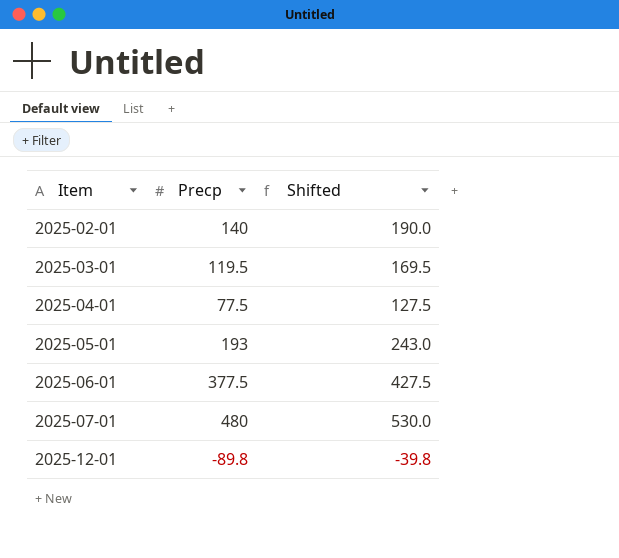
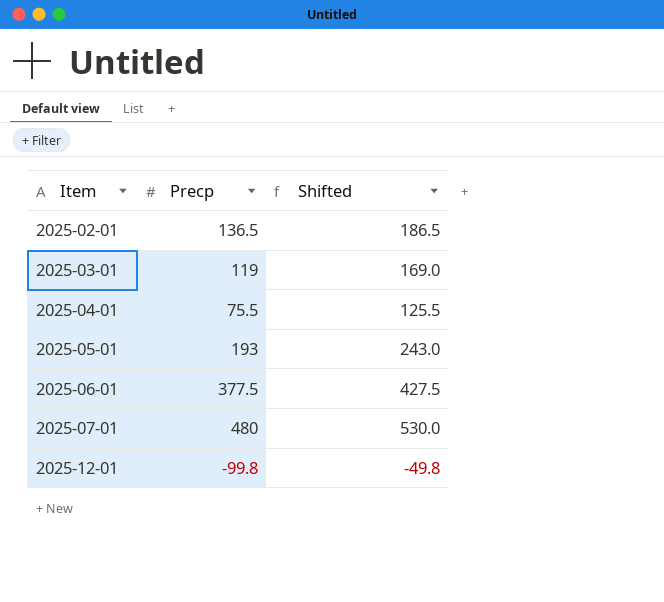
2025-02-01 | Precp: 140 -> 136.5
2025-02-01 | Shifted: 190.0 -> 186.5
2025-03-01 | Precp: 119.5 -> 119
2025-03-01 | Shifted: 169.5 -> 169.0
2025-04-01 | Precp: 77.5 -> 75.5
2025-04-01 | Shifted: 127.5 -> 125.5
2025-12-01 | Precp: -89.8 -> -99.8
2025-12-01 | Shifted: -39.8 -> -49.8

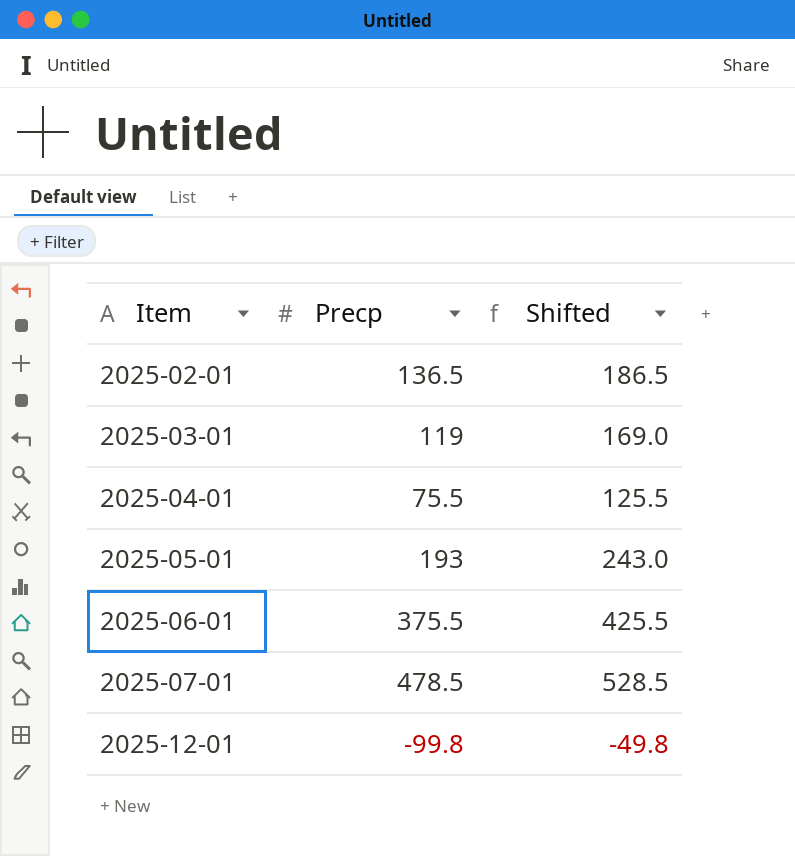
2025-06-01 | Precp: 377.5 -> 375.5
2025-06-01 | Shifted: 427.5 -> 425.5
2025-07-01 | Precp: 480 -> 478.5
2025-07-01 | Shifted: 530.0 -> 528.5

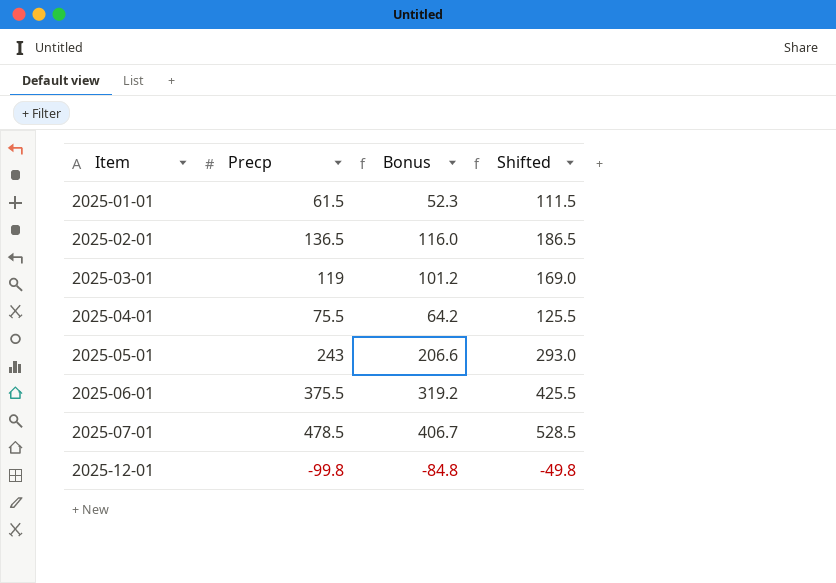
column Bonus | formula: none -> [Precp] * 0.85
row 2025-01-01: none -> 61.5 | 52.3 | 111.5
2025-05-01 | Precp: 193 -> 243
2025-05-01 | Shifted: 243.0 -> 293.0

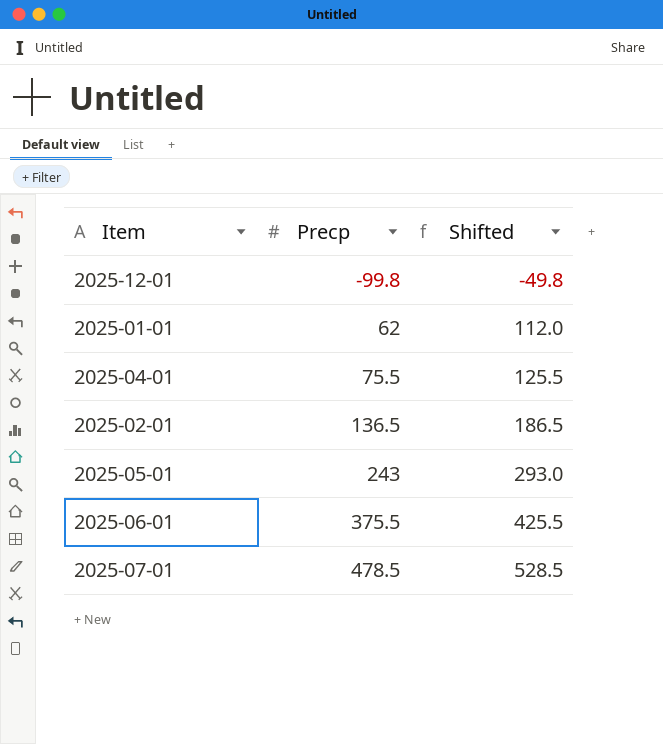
row order: Item ascending -> Precp ascending
column Bonus | formula: [Precp] * 0.85 -> none
row 2025-03-01: 119 | 101.2 | 169.0 -> none
2025-01-01 | Precp: 61.5 -> 62
2025-01-01 | Shifted: 111.5 -> 112.0

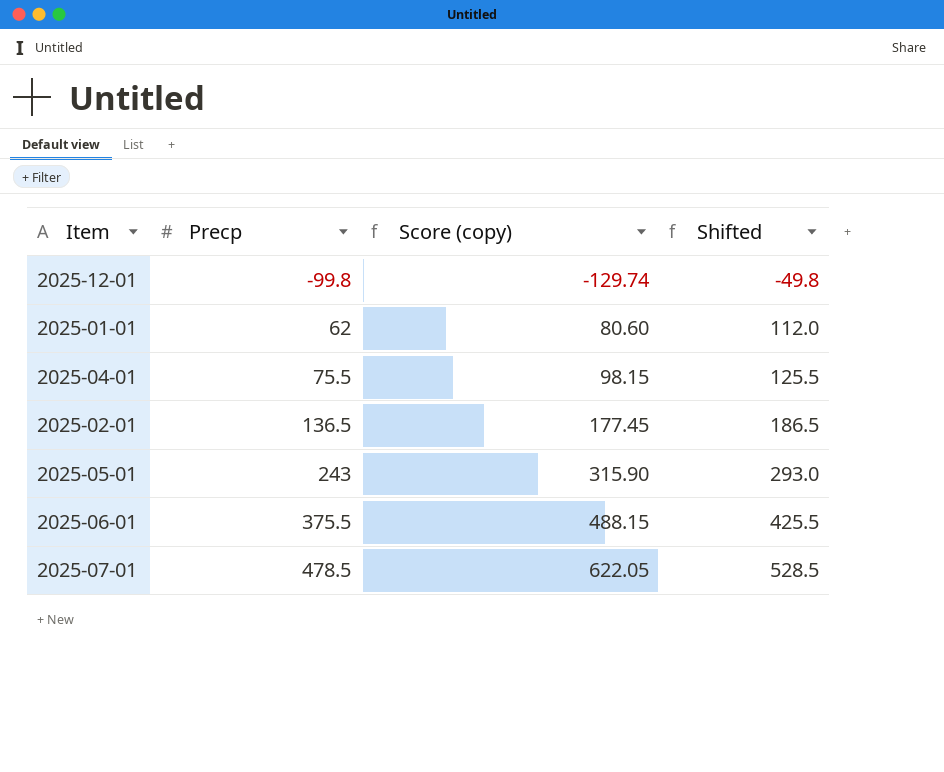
column Score (copy) | formula: none -> [Precp] * 1.3

